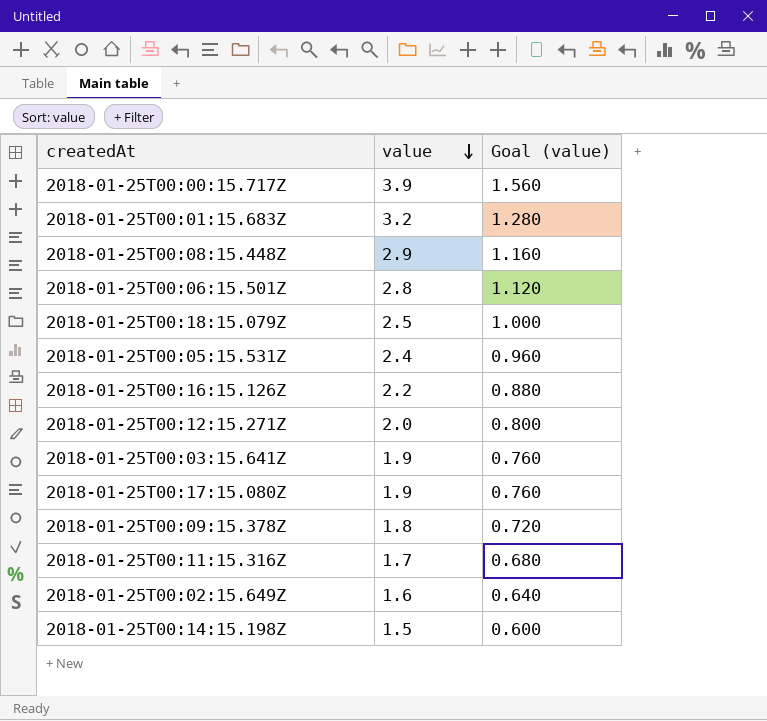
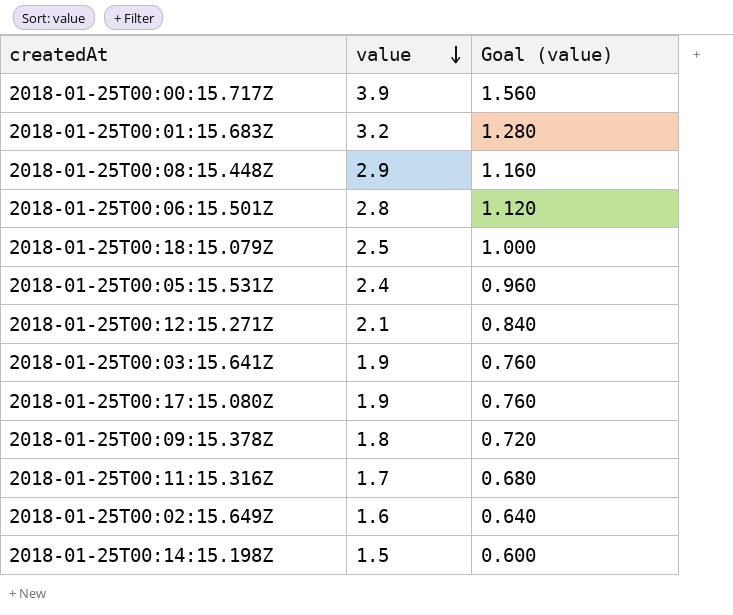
row 2018-01-25T00:16:15.126Z: 2.2 | 0.880 -> none
2018-01-25T00:12:15.271Z | value: 2.0 -> 2.1
2018-01-25T00:12:15.271Z | Goal (value): 0.800 -> 0.840

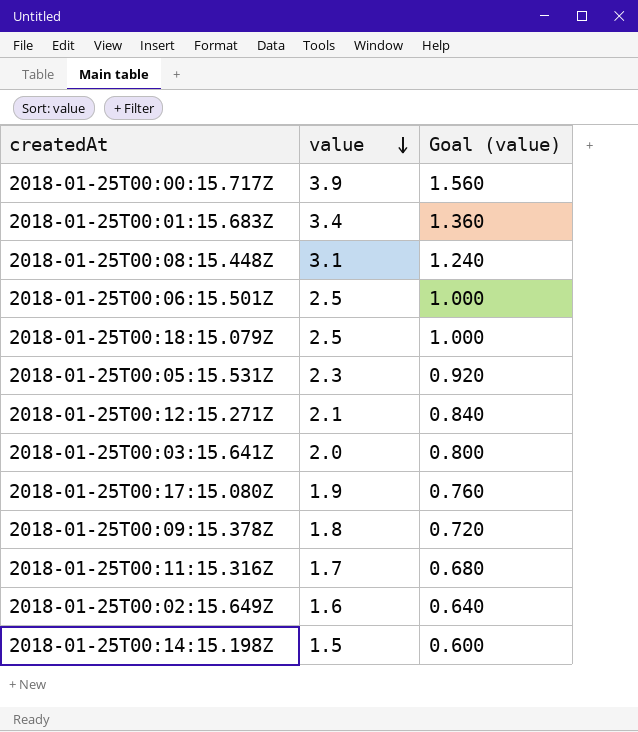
2018-01-25T00:01:15.683Z | value: 3.2 -> 3.4
2018-01-25T00:01:15.683Z | Goal (value): 1.280 -> 1.360
2018-01-25T00:08:15.448Z | value: 2.9 -> 3.1
2018-01-25T00:08:15.448Z | Goal (value): 1.160 -> 1.240
2018-01-25T00:06:15.501Z | value: 2.8 -> 2.5
2018-01-25T00:06:15.501Z | Goal (value): 1.120 -> 1.000
2018-01-25T00:05:15.531Z | value: 2.4 -> 2.3
2018-01-25T00:05:15.531Z | Goal (value): 0.960 -> 0.920
2018-01-25T00:03:15.641Z | value: 1.9 -> 2.0
2018-01-25T00:03:15.641Z | Goal (value): 0.760 -> 0.800

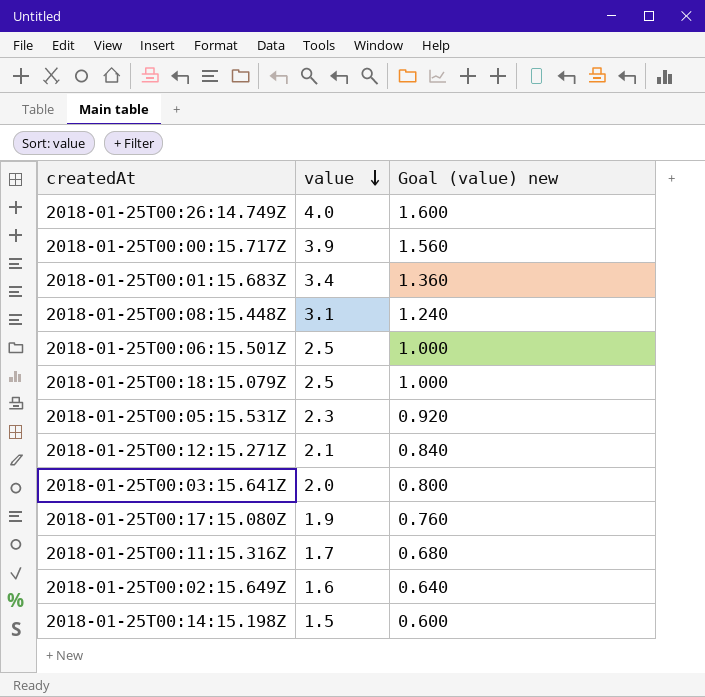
column name: Goal (value) -> Goal (value) new
row 2018-01-25T00:09:15.378Z: 1.8 | 0.720 -> none
row 2018-01-25T00:26:14.749Z: none -> 4.0 | 1.600

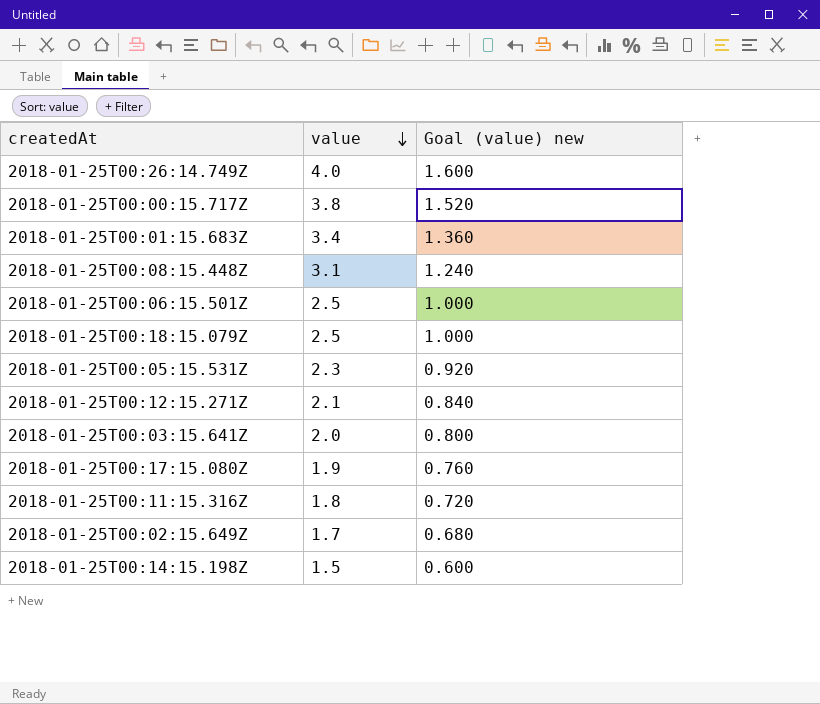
2018-01-25T00:00:15.717Z | value: 3.9 -> 3.8
2018-01-25T00:00:15.717Z | Goal (value) new: 1.560 -> 1.520
2018-01-25T00:11:15.316Z | value: 1.7 -> 1.8
2018-01-25T00:11:15.316Z | Goal (value) new: 0.680 -> 0.720
2018-01-25T00:02:15.649Z | value: 1.6 -> 1.7
2018-01-25T00:02:15.649Z | Goal (value) new: 0.640 -> 0.680

